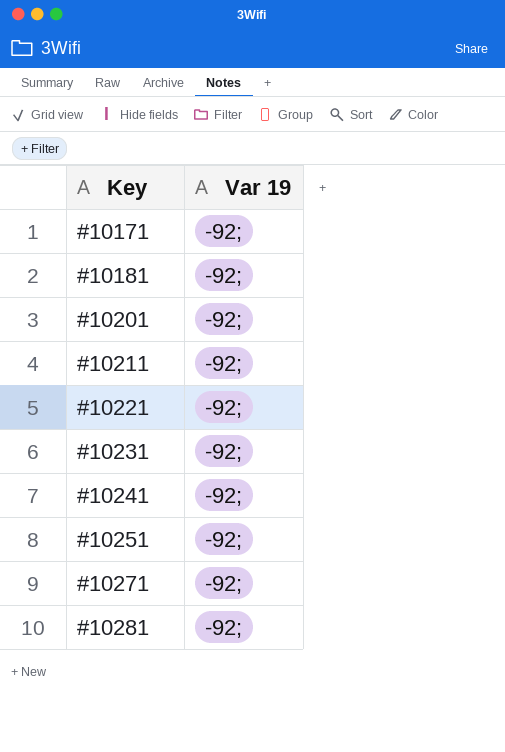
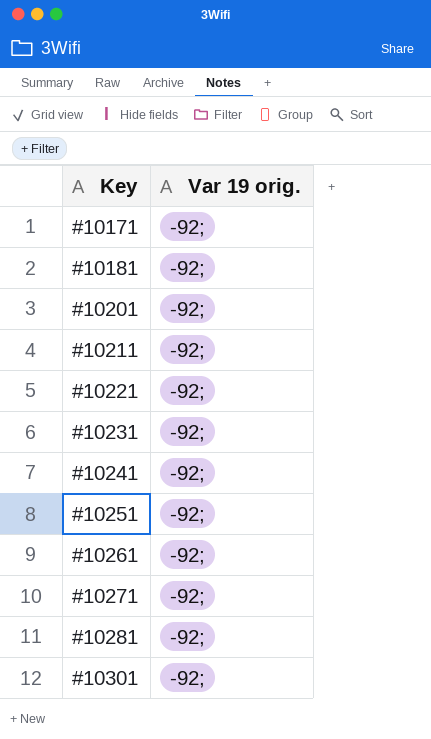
column name: Var 19 -> Var 19 orig.
row #10261: none -> -92;
row #10301: none -> -92;

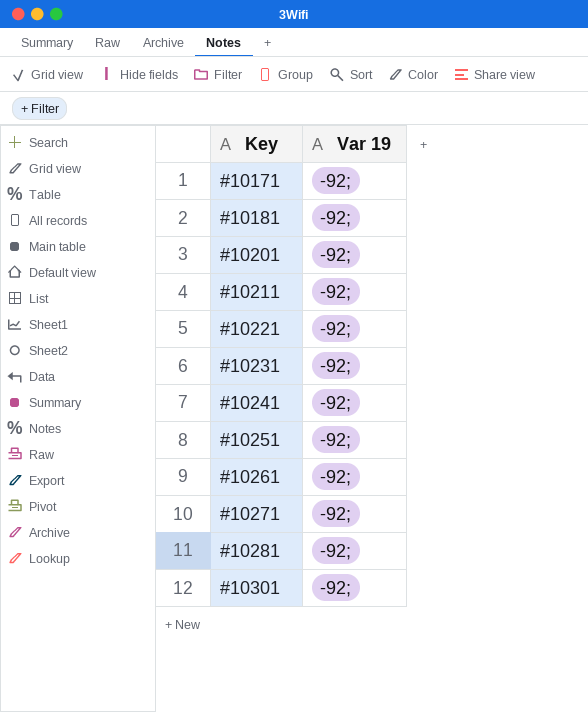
column name: Var 19 orig. -> Var 19

